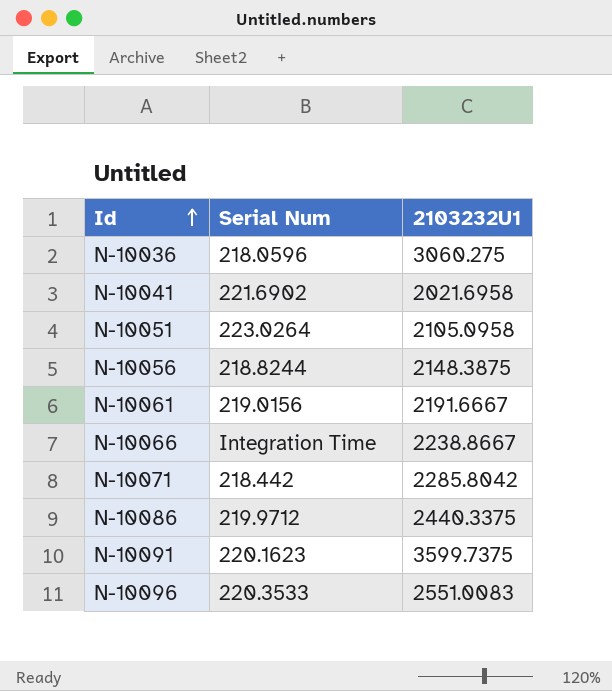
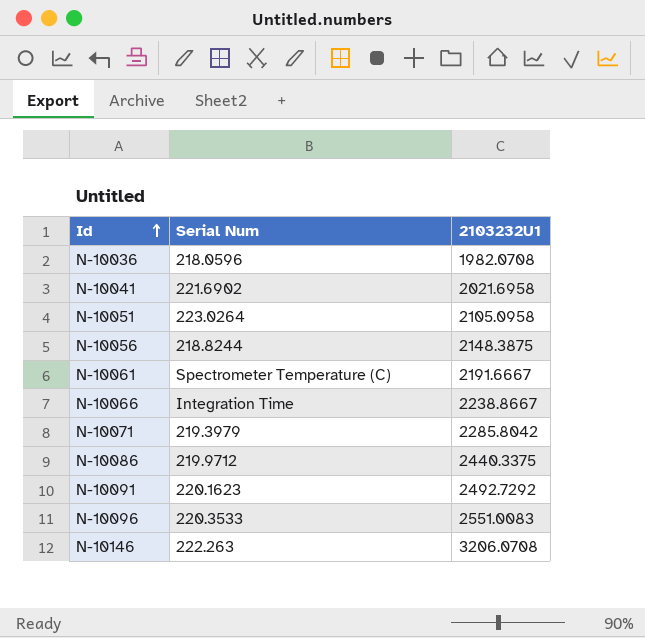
N-10036 | 2103232U1: 3060.275 -> 1982.0708
N-10061 | Serial Num: 219.0156 -> Spectrometer Temperature (C)
N-10071 | Serial Num: 218.442 -> 219.3979
N-10091 | 2103232U1: 3599.7375 -> 2492.7292
row N-10146: none -> 222.263 | 3206.0708

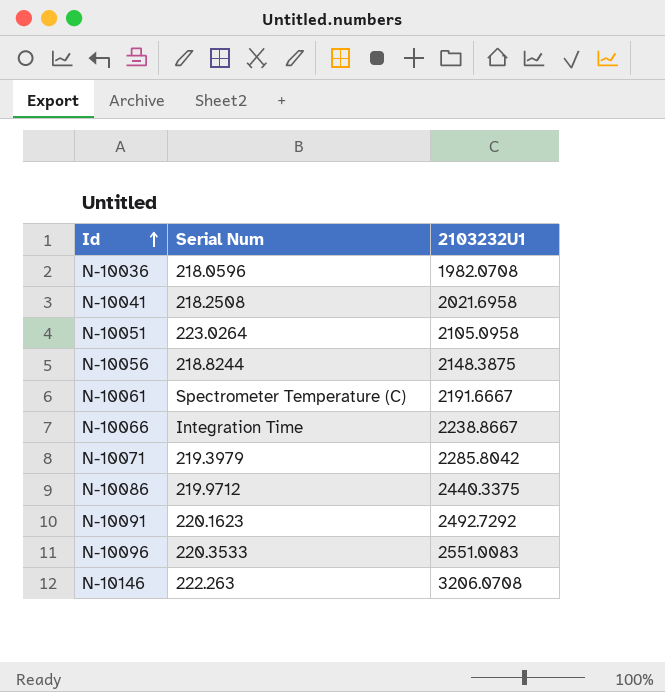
N-10041 | Serial Num: 221.6902 -> 218.2508

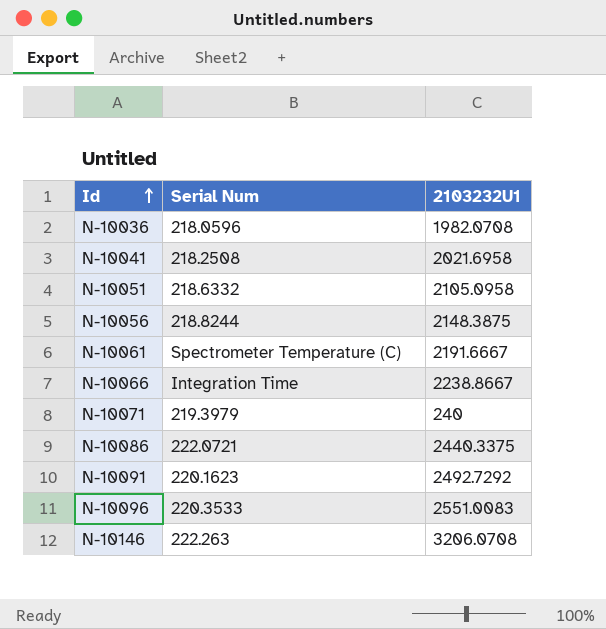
N-10051 | Serial Num: 223.0264 -> 218.6332
N-10071 | 2103232U1: 2285.8042 -> 240
N-10086 | Serial Num: 219.9712 -> 222.0721

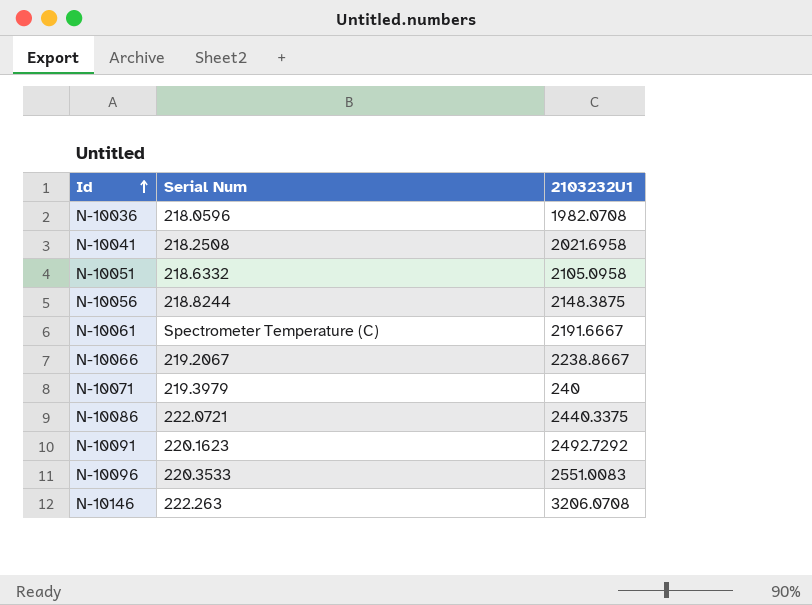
N-10066 | Serial Num: Integration Time -> 219.2067

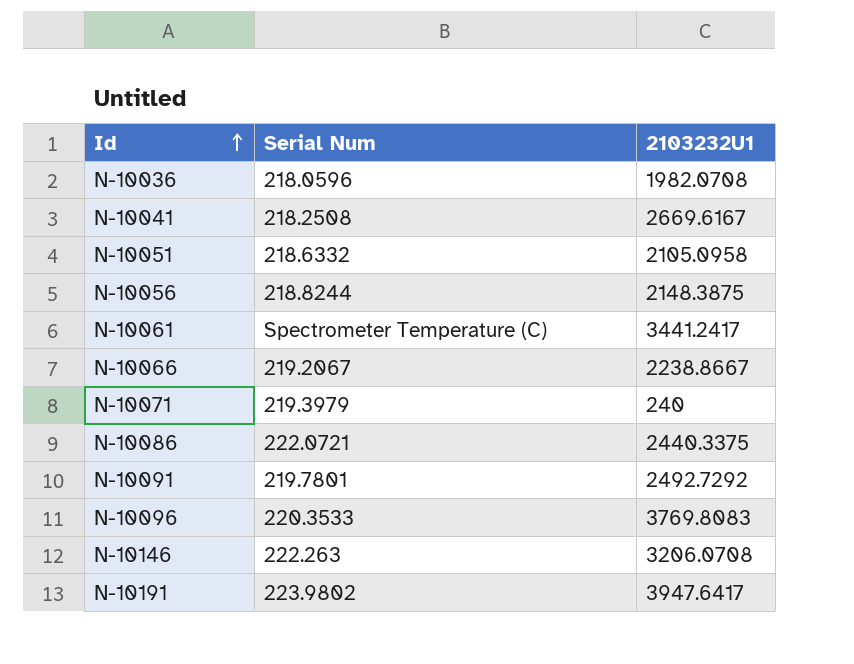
N-10041 | 2103232U1: 2021.6958 -> 2669.6167
N-10061 | 2103232U1: 2191.6667 -> 3441.2417
N-10091 | Serial Num: 220.1623 -> 219.7801
N-10096 | 2103232U1: 2551.0083 -> 3769.8083
row N-10191: none -> 223.9802 | 3947.6417

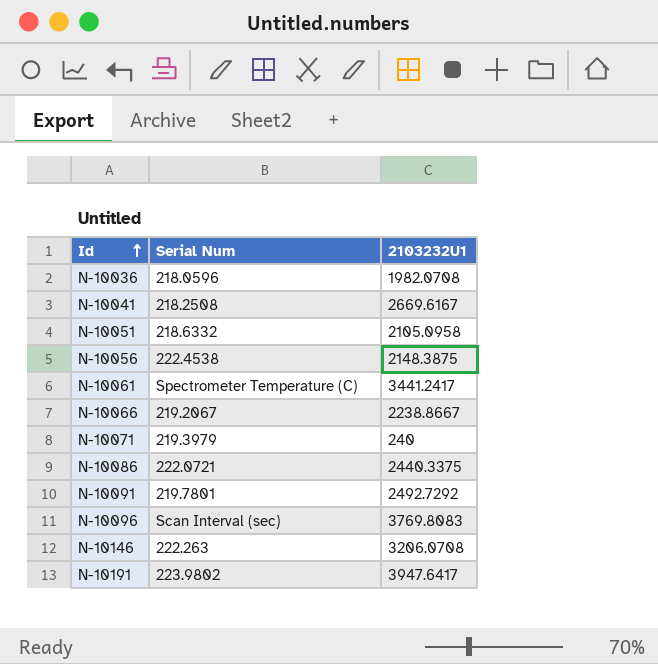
N-10056 | Serial Num: 218.8244 -> 222.4538
N-10096 | Serial Num: 220.3533 -> Scan Interval (sec)

